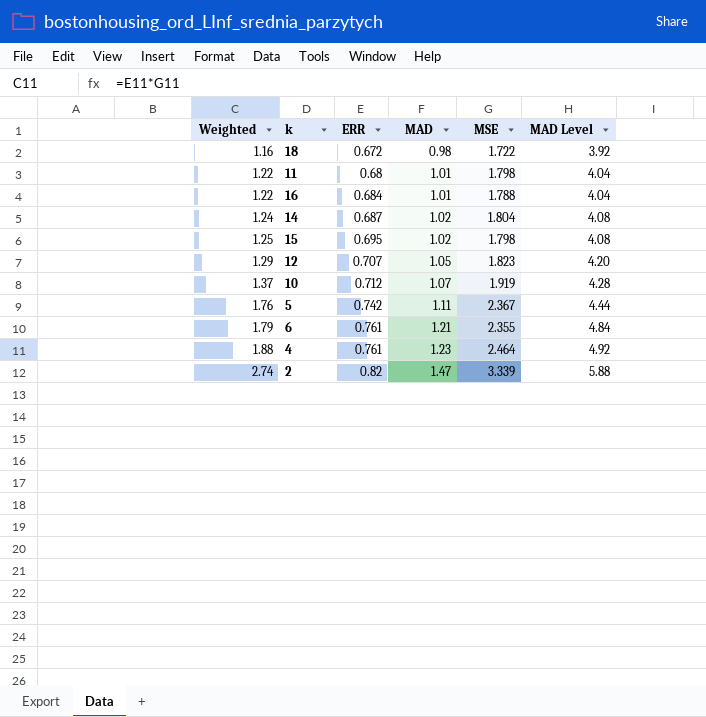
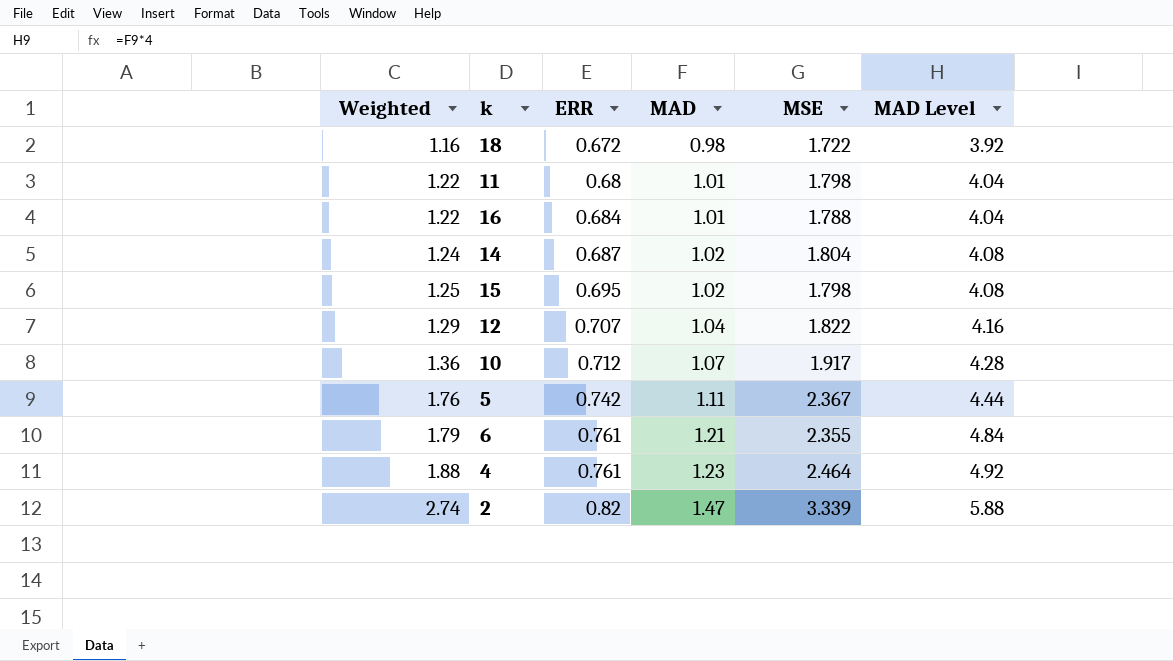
12 | MAD: 1.05 -> 1.04
12 | MSE: 1.823 -> 1.822
12 | MAD Level: 4.20 -> 4.16
10 | Weighted: 1.37 -> 1.36
10 | MSE: 1.919 -> 1.917

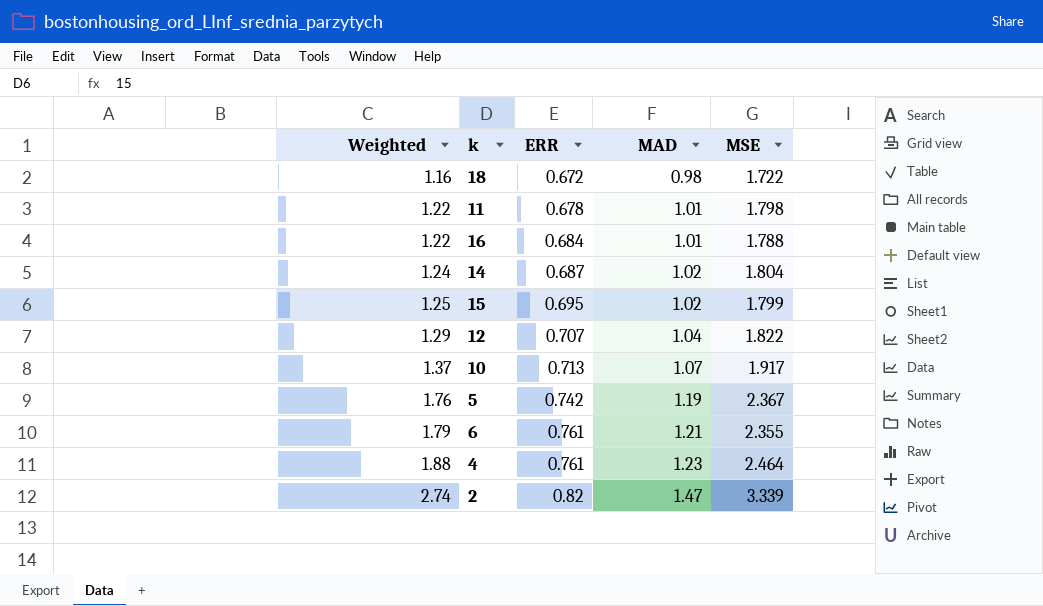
column MAD Level | formula: [MAD] * 4 -> none
11 | ERR: 0.68 -> 0.678
15 | MSE: 1.798 -> 1.799
10 | Weighted: 1.36 -> 1.37
10 | ERR: 0.712 -> 0.713
5 | MAD: 1.11 -> 1.19

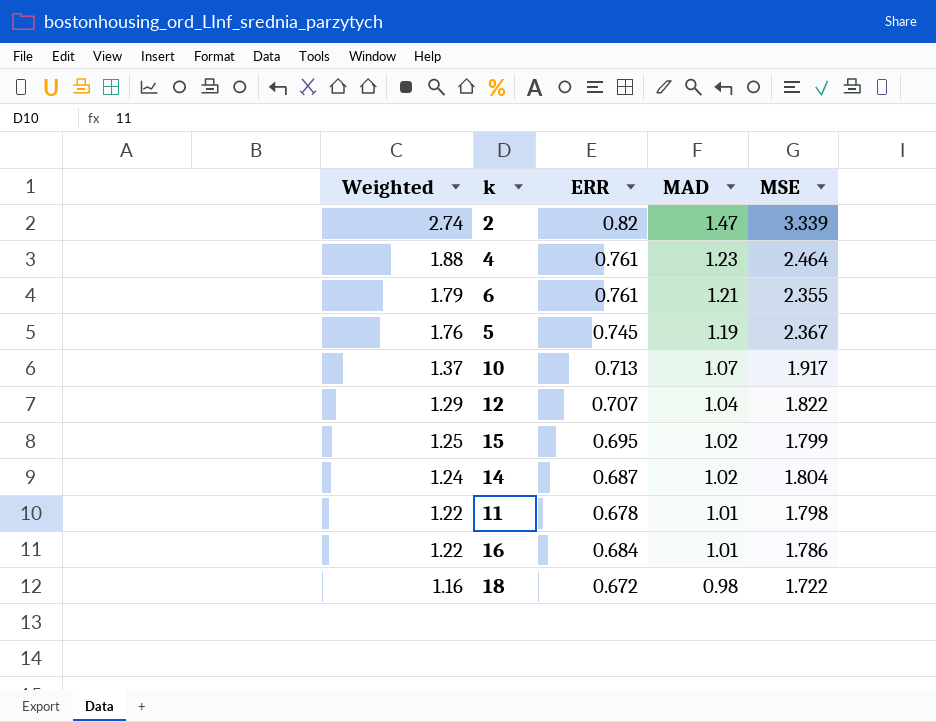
row order: Weighted ascending -> Weighted descending
5 | ERR: 0.742 -> 0.745
16 | MSE: 1.788 -> 1.786

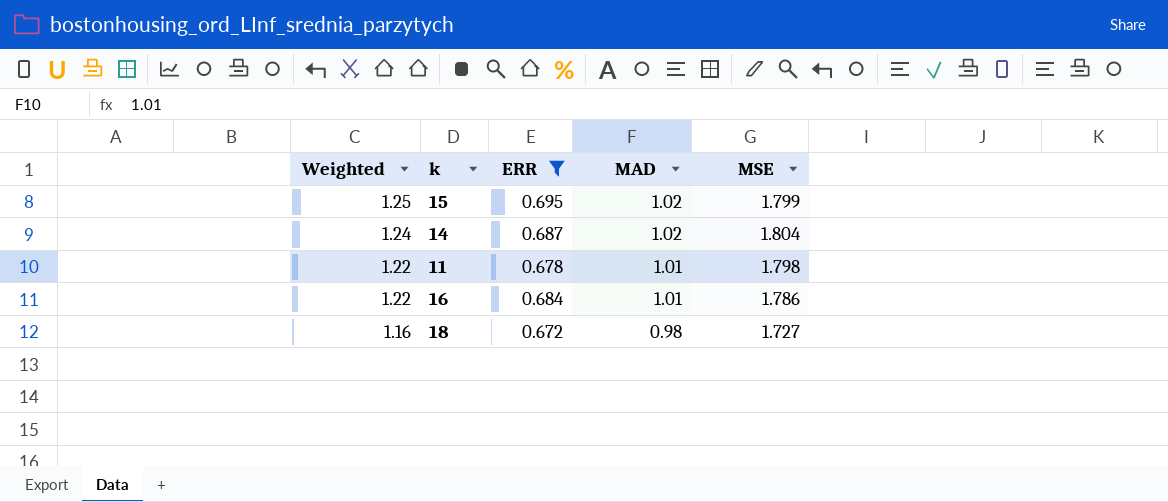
filter: none -> ERR <= 0.695
18 | MSE: 1.722 -> 1.727

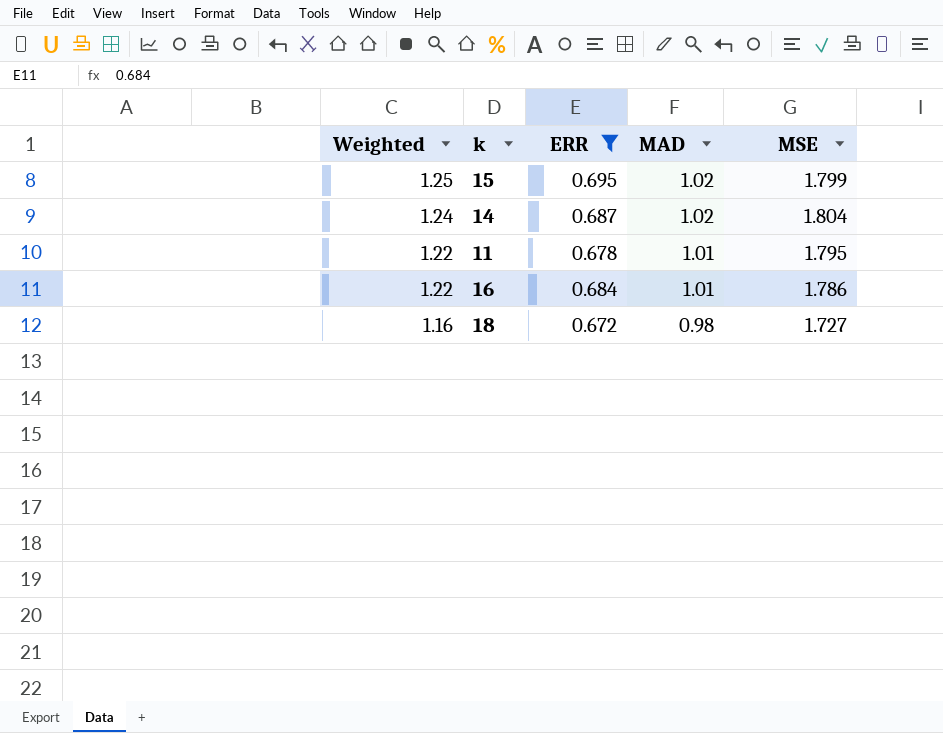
11 | MSE: 1.798 -> 1.795

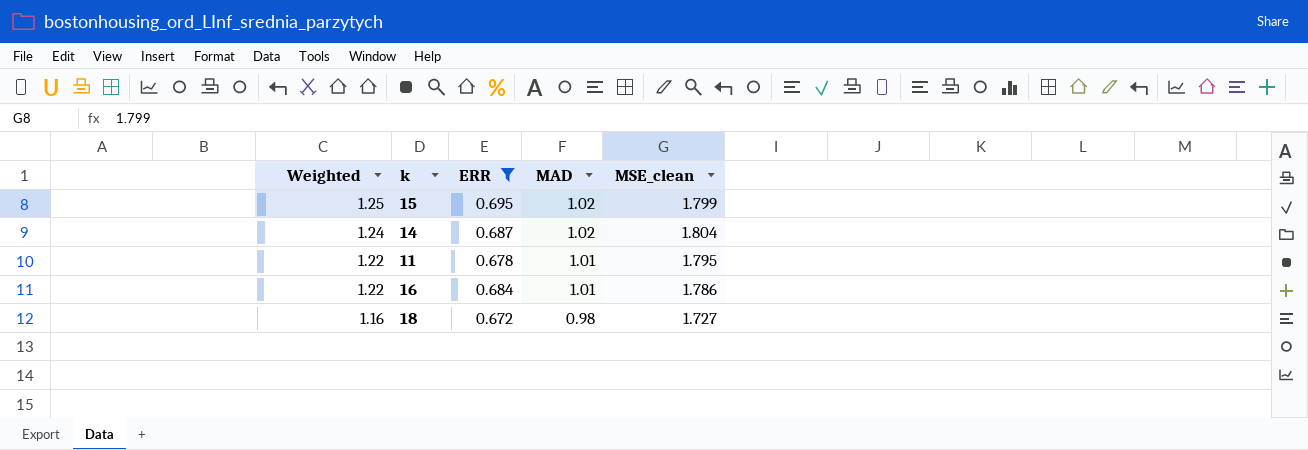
column name: MSE -> MSE_clean

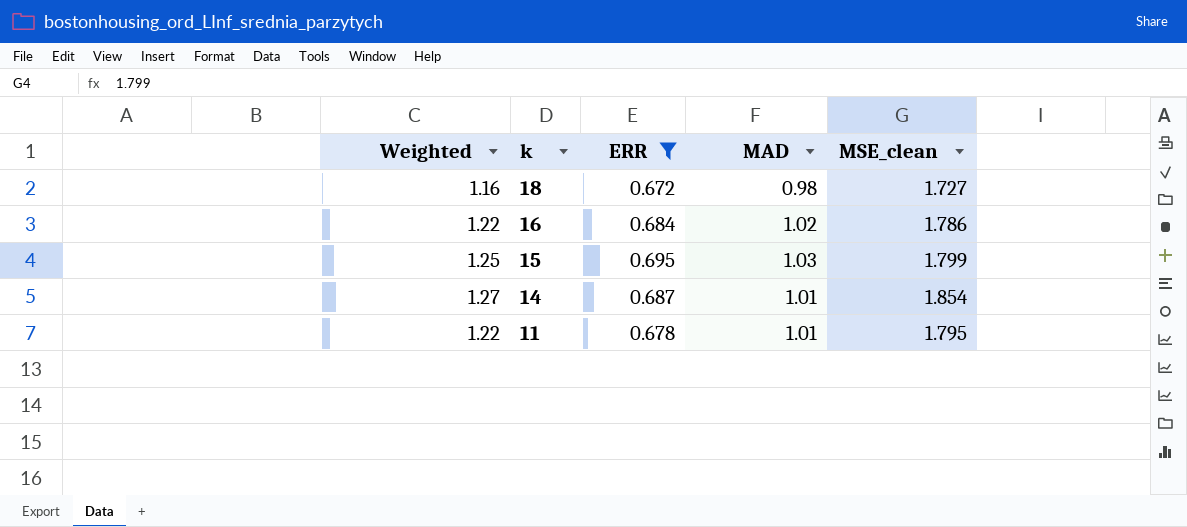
row order: Weighted descending -> k descending
16 | MAD: 1.01 -> 1.02
15 | MAD: 1.02 -> 1.03
14 | Weighted: 1.24 -> 1.27
14 | MAD: 1.02 -> 1.01
14 | MSE_clean: 1.804 -> 1.854

